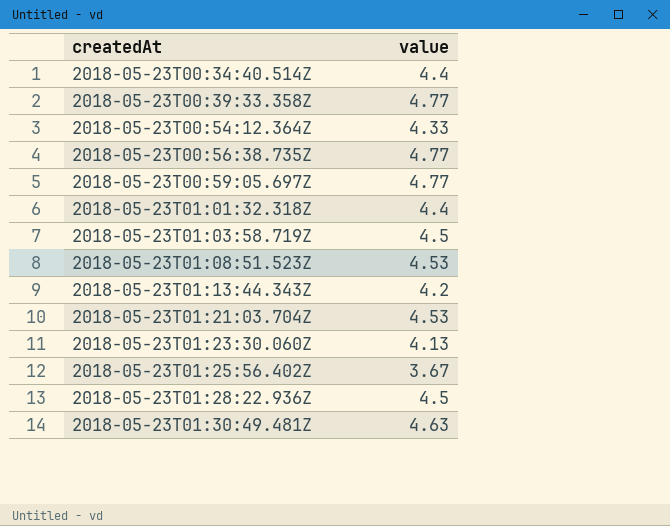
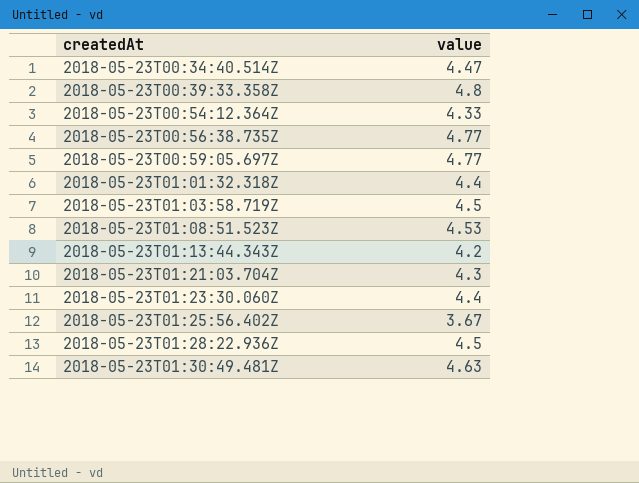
2018-05-23T00:34:40.514Z | value: 4.4 -> 4.47
2018-05-23T00:39:33.358Z | value: 4.77 -> 4.8
2018-05-23T01:21:03.704Z | value: 4.53 -> 4.3
2018-05-23T01:23:30.060Z | value: 4.13 -> 4.4

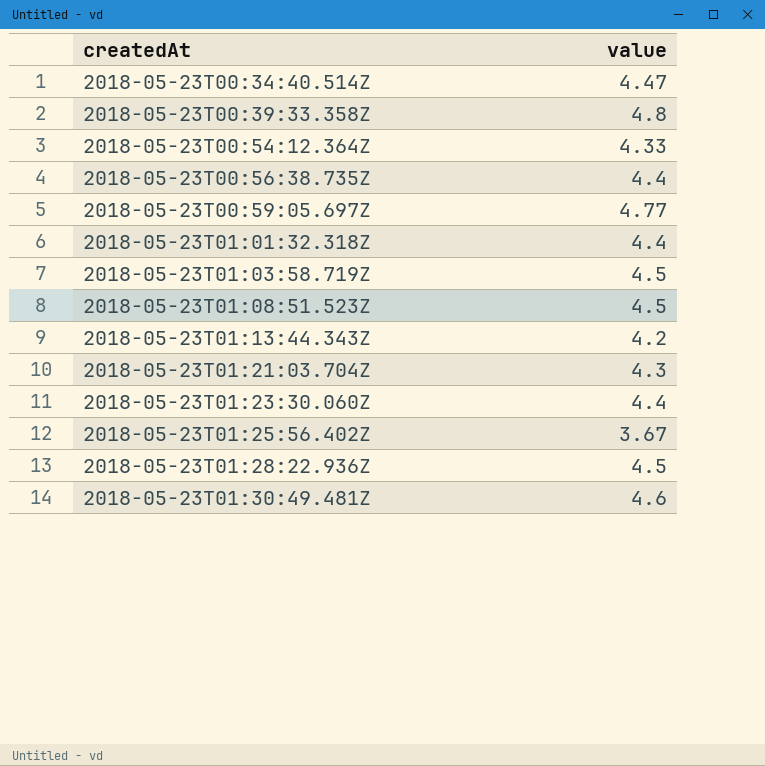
2018-05-23T00:56:38.735Z | value: 4.77 -> 4.4
2018-05-23T01:08:51.523Z | value: 4.53 -> 4.5
2018-05-23T01:30:49.481Z | value: 4.63 -> 4.6

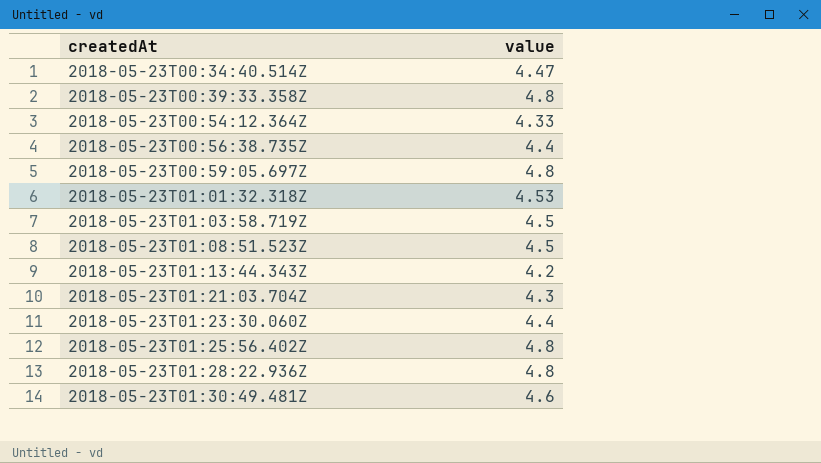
2018-05-23T00:59:05.697Z | value: 4.77 -> 4.8
2018-05-23T01:01:32.318Z | value: 4.4 -> 4.53
2018-05-23T01:25:56.402Z | value: 3.67 -> 4.8
2018-05-23T01:28:22.936Z | value: 4.5 -> 4.8

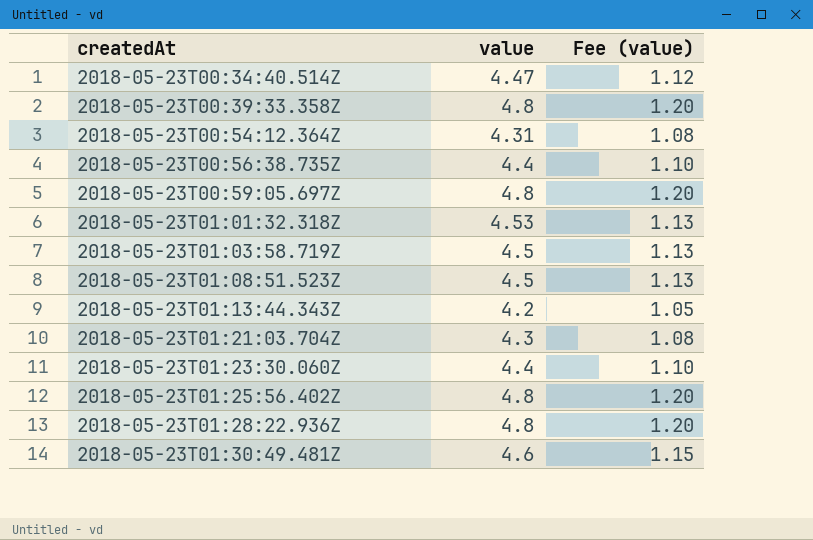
column Fee (value) | formula: none -> [value] * 0.25
2018-05-23T00:54:12.364Z | value: 4.33 -> 4.31

